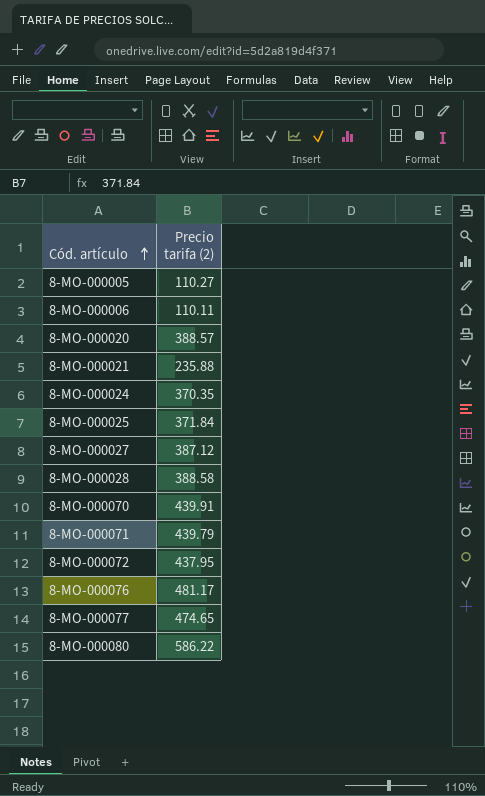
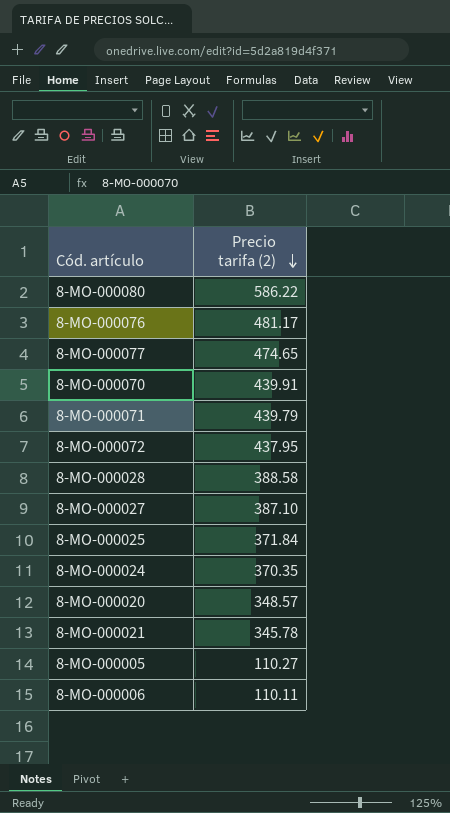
row order: Cód. artículo ascending -> Precio tarifa (2) descending
8-MO-000027 | Precio tarifa (2): 387.12 -> 387.10
8-MO-000020 | Precio tarifa (2): 388.57 -> 348.57
8-MO-000021 | Precio tarifa (2): 235.88 -> 345.78

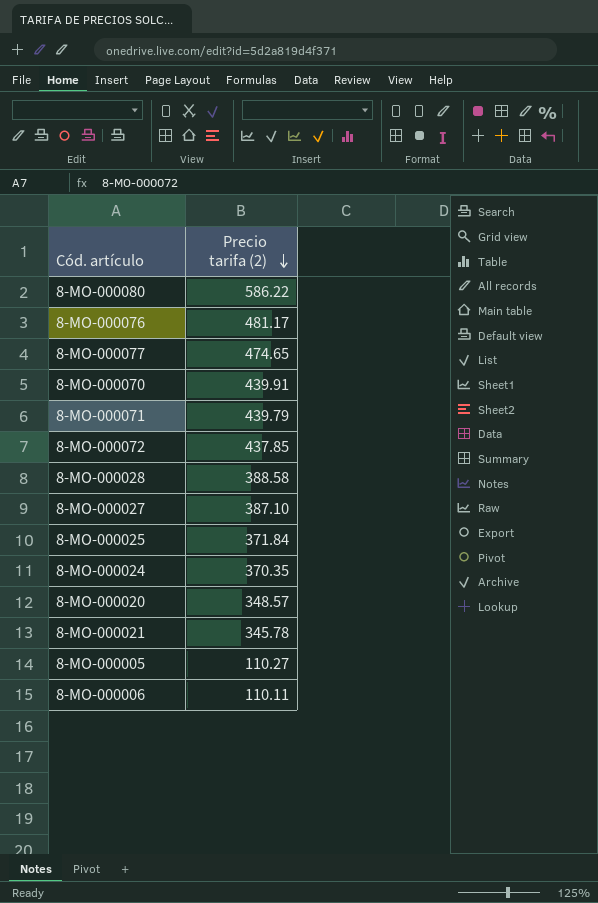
8-MO-000072 | Precio tarifa (2): 437.95 -> 437.85

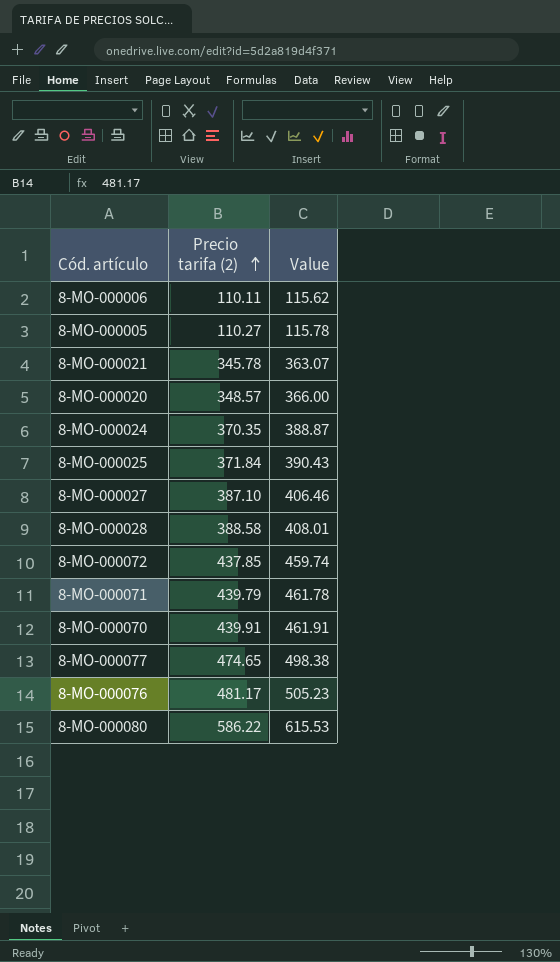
row order: Precio tarifa (2) descending -> Precio tarifa (2) ascending
column Value | formula: none -> [Precio tarifa (2)] * 1.05

